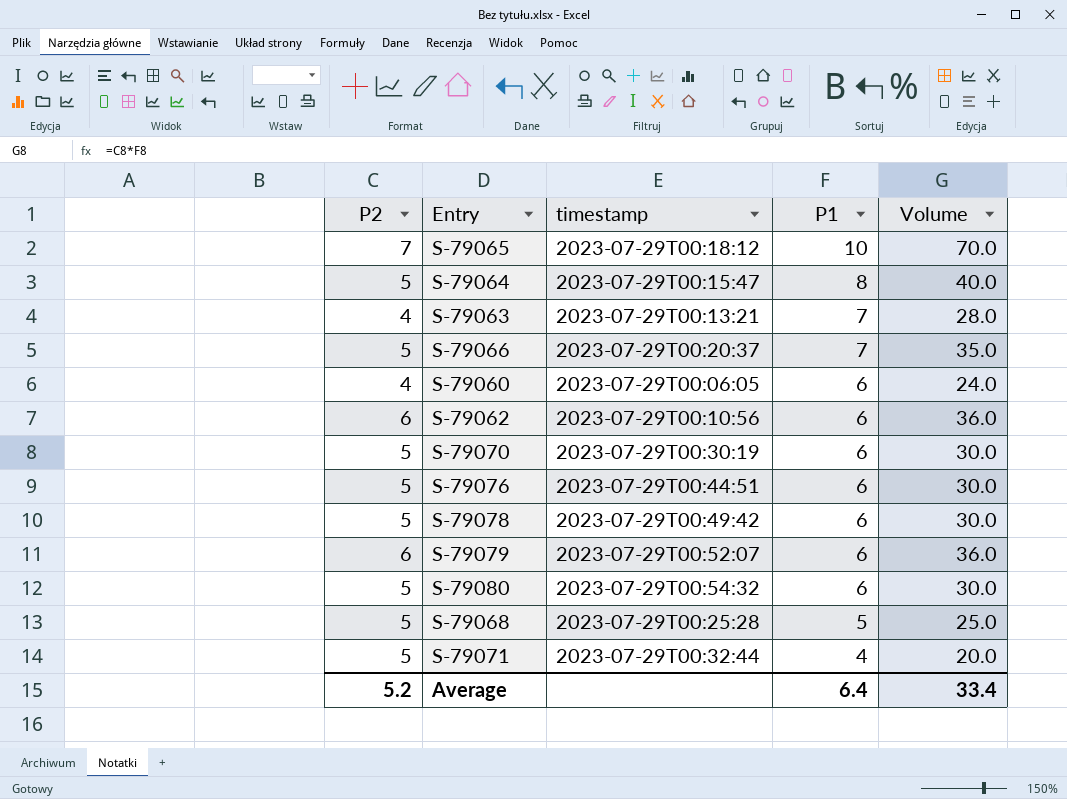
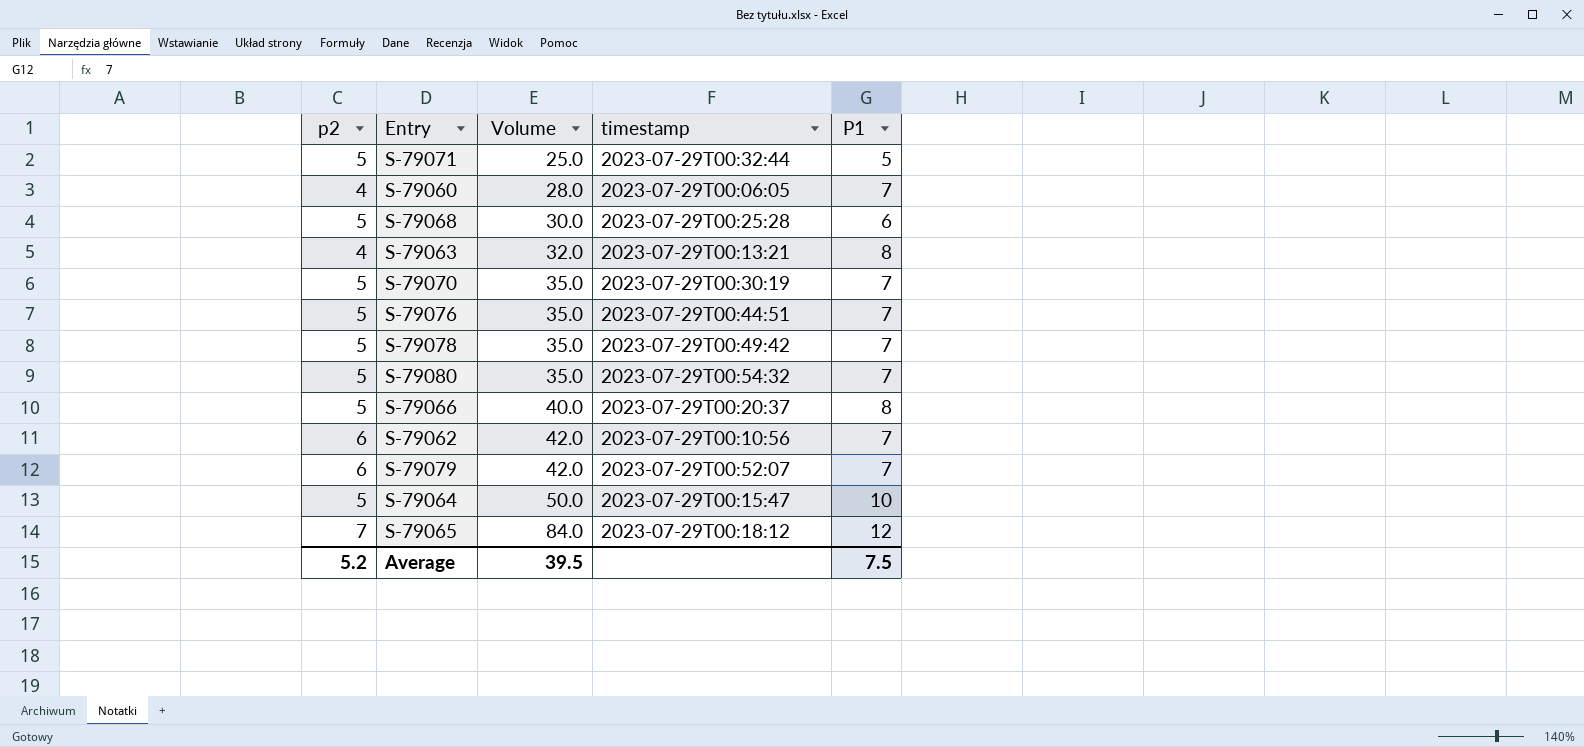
row order: P1 descending -> Volume ascending
column name: P2 -> p2
column Volume | position: 5 -> 3
S-79071 | Volume: 20.0 -> 25.0
S-79071 | P1: 4 -> 5
S-79060 | Volume: 24.0 -> 28.0
S-79060 | P1: 6 -> 7
S-79068 | Volume: 25.0 -> 30.0
S-79068 | P1: 5 -> 6
S-79063 | Volume: 28.0 -> 32.0
S-79063 | P1: 7 -> 8
S-79070 | Volume: 30.0 -> 35.0
S-79070 | P1: 6 -> 7
S-79076 | Volume: 30.0 -> 35.0
S-79076 | P1: 6 -> 7
S-79078 | Volume: 30.0 -> 35.0
S-79078 | P1: 6 -> 7
S-79080 | Volume: 30.0 -> 35.0
S-79080 | P1: 6 -> 7
S-79066 | Volume: 35.0 -> 40.0
S-79066 | P1: 7 -> 8
S-79062 | Volume: 36.0 -> 42.0
S-79062 | P1: 6 -> 7
S-79079 | Volume: 36.0 -> 42.0
S-79079 | P1: 6 -> 7
S-79064 | Volume: 40.0 -> 50.0
S-79064 | P1: 8 -> 10
S-79065 | Volume: 70.0 -> 84.0
S-79065 | P1: 10 -> 12
Average | Volume: 33.4 -> 39.5
Average | P1: 6.4 -> 7.5

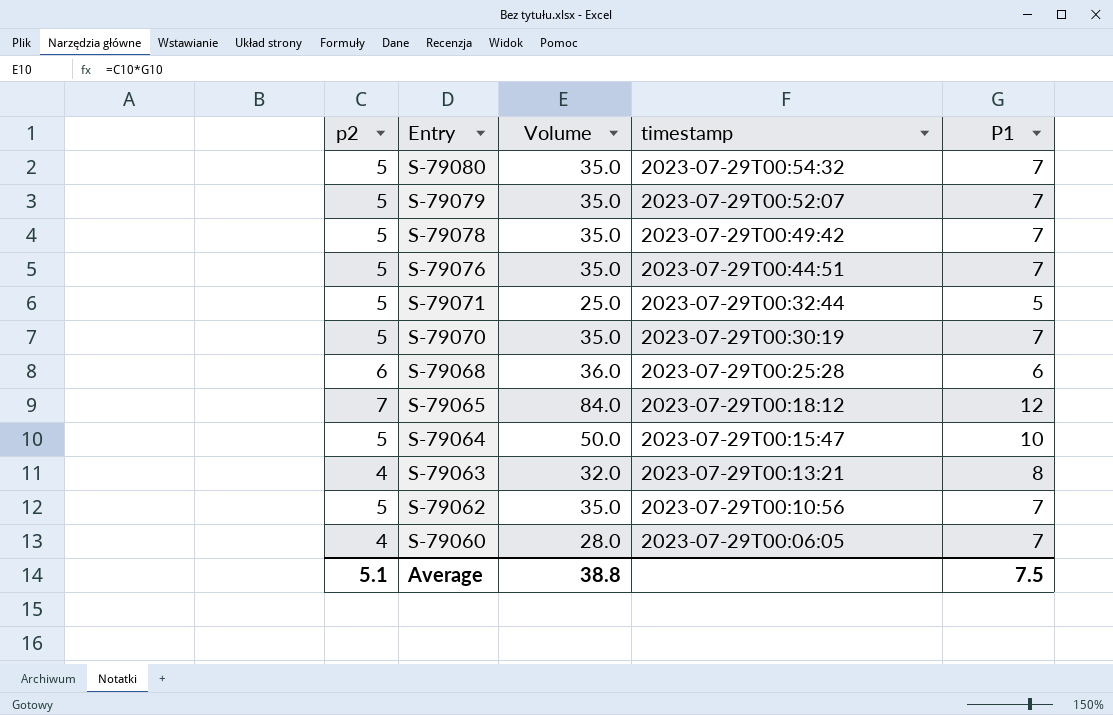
row order: Volume ascending -> Entry descending
row S-79066: 5 | 40.0 | 2023-07-29T00:20:37 | 8 -> none
S-79079 | p2: 6 -> 5
S-79079 | Volume: 42.0 -> 35.0
S-79068 | p2: 5 -> 6
S-79068 | Volume: 30.0 -> 36.0
S-79062 | p2: 6 -> 5
S-79062 | Volume: 42.0 -> 35.0
Average | p2: 5.2 -> 5.1
Average | Volume: 39.5 -> 38.8

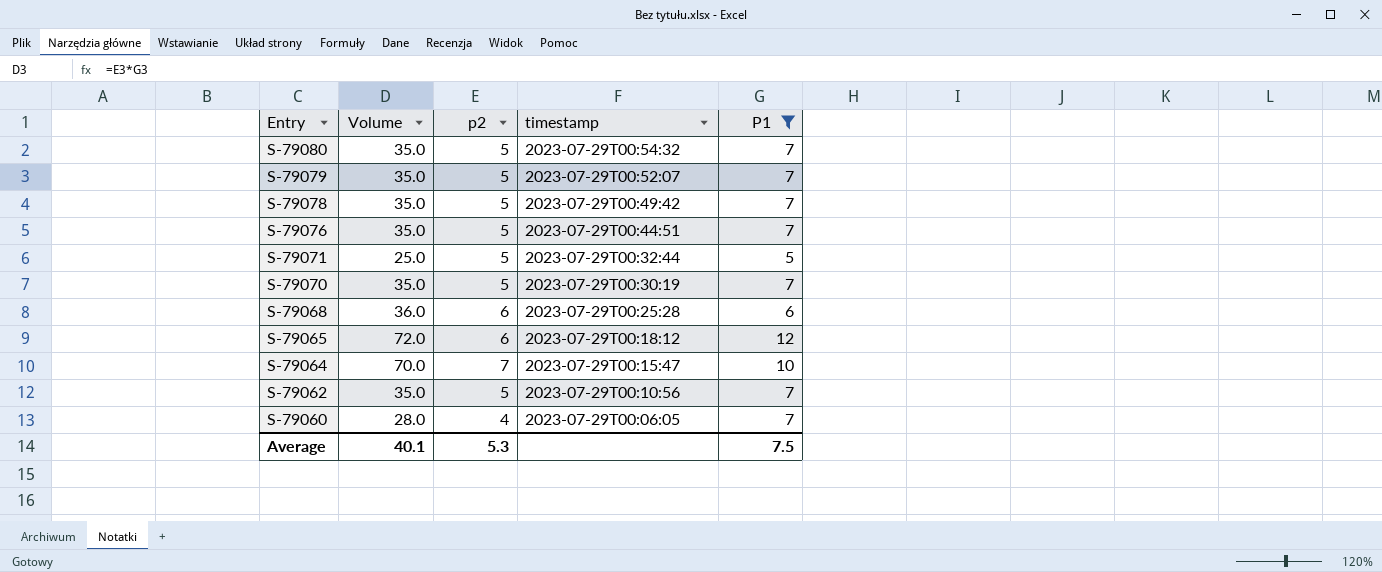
filter: none -> P1 != 8
column p2 | position: 1 -> 3
S-79065 | Volume: 84.0 -> 72.0
S-79065 | p2: 7 -> 6
S-79064 | Volume: 50.0 -> 70.0
S-79064 | p2: 5 -> 7
Average | Volume: 38.8 -> 40.1
Average | p2: 5.1 -> 5.3

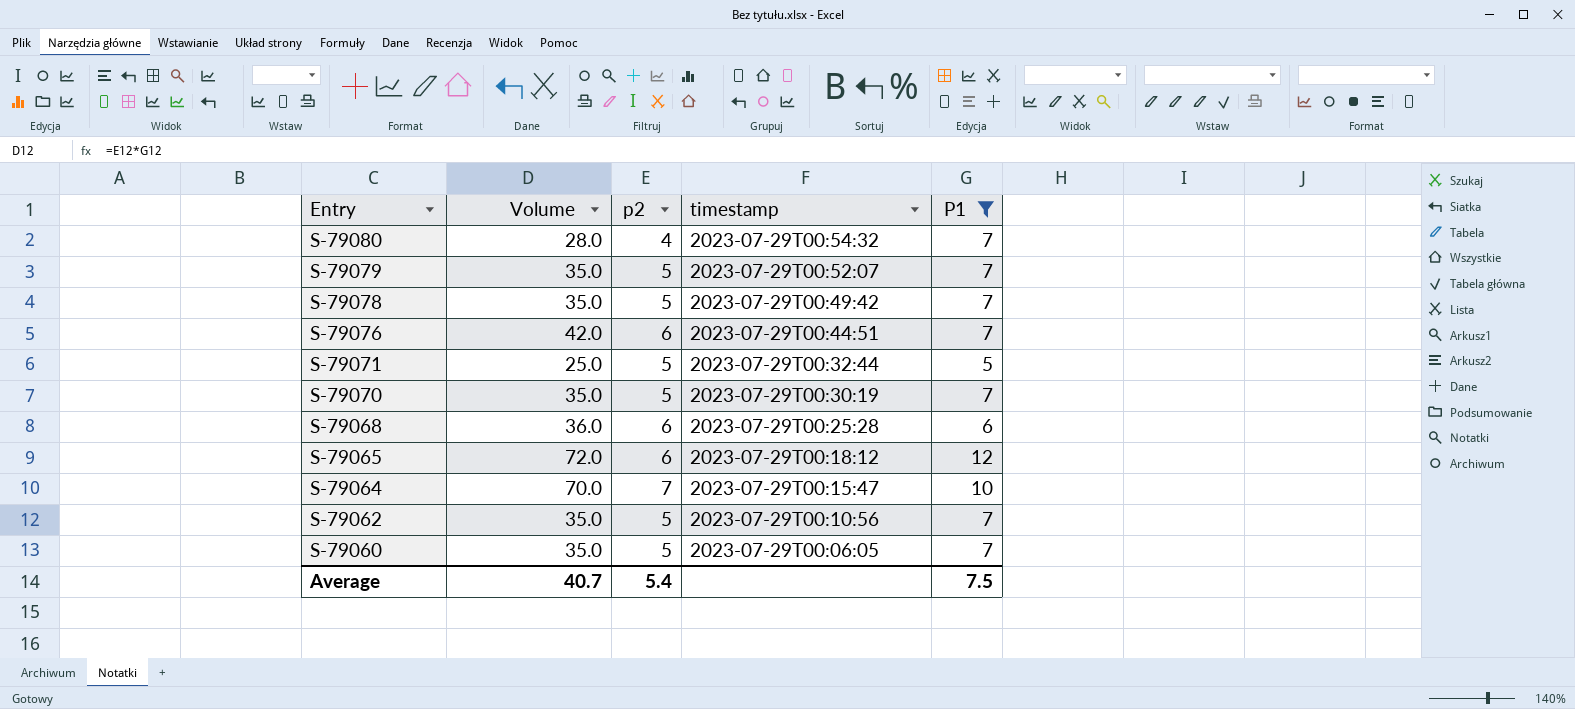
S-79080 | Volume: 35.0 -> 28.0
S-79080 | p2: 5 -> 4
S-79076 | Volume: 35.0 -> 42.0
S-79076 | p2: 5 -> 6
S-79060 | Volume: 28.0 -> 35.0
S-79060 | p2: 4 -> 5
Average | Volume: 40.1 -> 40.7
Average | p2: 5.3 -> 5.4

